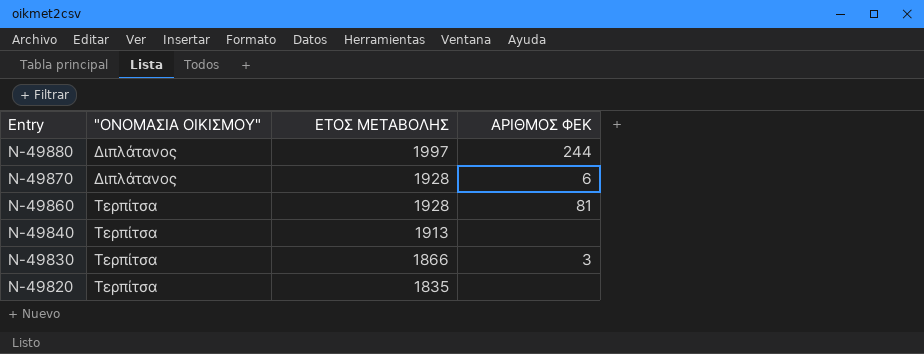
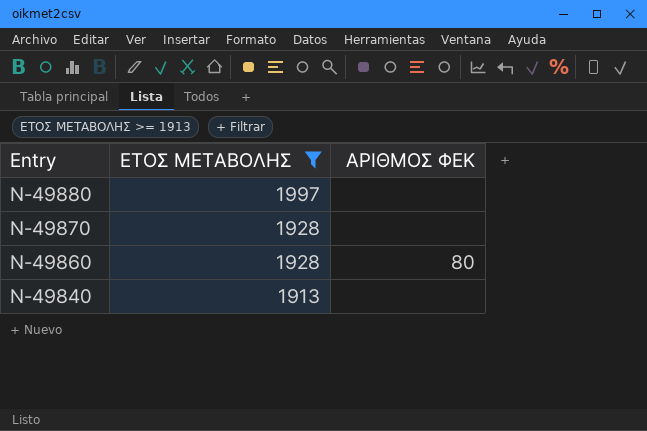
filter: none -> ΕΤΟΣ ΜΕΤΑΒΟΛΗΣ >= 1913
column "ΟΝΟΜΑΣΙΑ ΟΙΚΙΣΜΟΥ" | position: 2 -> none
N-49880 | ΑΡΙΘΜΟΣ ΦΕΚ: 244 -> none
N-49870 | ΑΡΙΘΜΟΣ ΦΕΚ: 6 -> none
N-49860 | ΑΡΙΘΜΟΣ ΦΕΚ: 81 -> 80

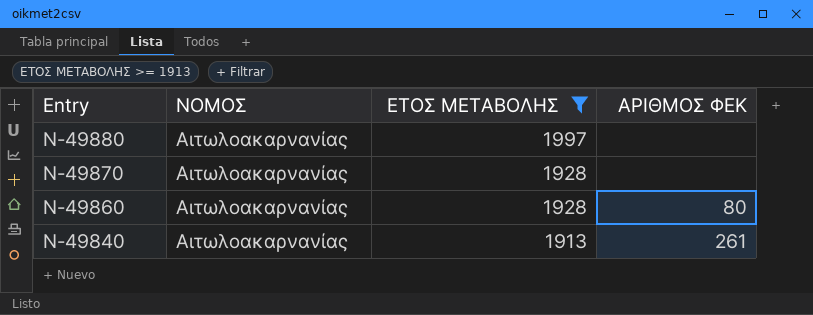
column ΝΟΜΟΣ | position: none -> 2
N-49840 | ΑΡΙΘΜΟΣ ΦΕΚ: none -> 261

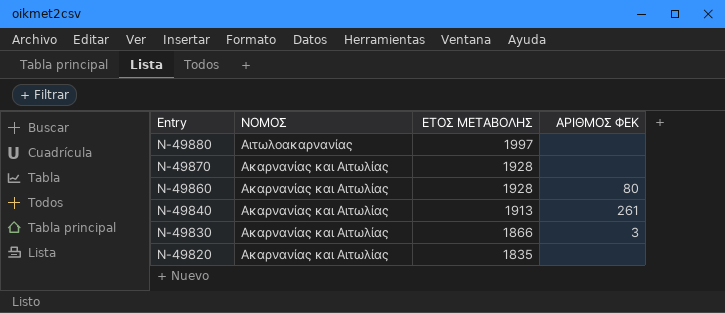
filter: ΕΤΟΣ ΜΕΤΑΒΟΛΗΣ >= 1913 -> none
N-49870 | ΝΟΜΟΣ: Αιτωλοακαρνανίας -> Ακαρνανίας και Αιτωλίας
N-49860 | ΝΟΜΟΣ: Αιτωλοακαρνανίας -> Ακαρνανίας και Αιτωλίας
N-49840 | ΝΟΜΟΣ: Αιτωλοακαρνανίας -> Ακαρνανίας και Αιτωλίας

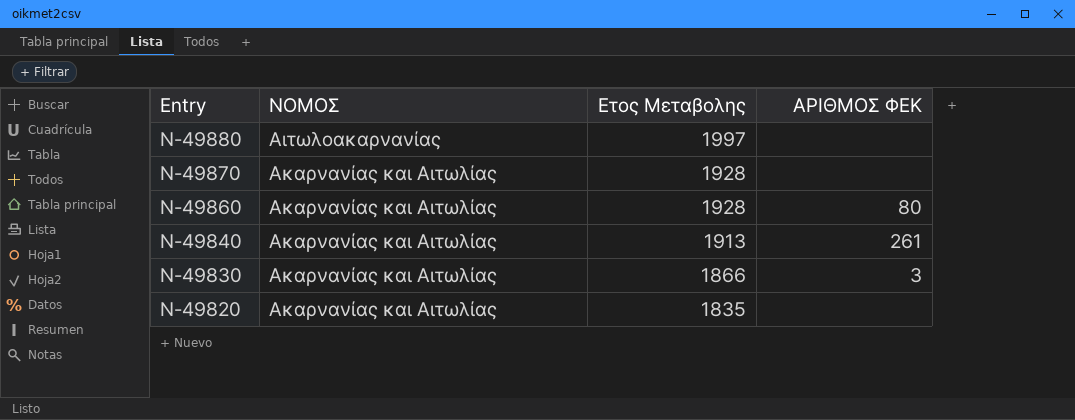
column name: ΕΤΟΣ ΜΕΤΑΒΟΛΗΣ -> Ετος Μεταβολης

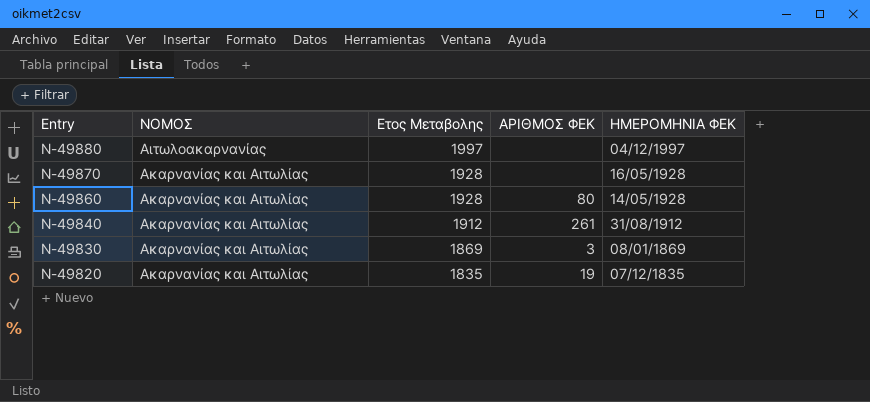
column ΗΜΕΡΟΜΗΝΙΑ ΦΕΚ | position: none -> 5
N-49840 | Ετος Μεταβολης: 1913 -> 1912
N-49830 | Ετος Μεταβολης: 1866 -> 1869
N-49820 | ΑΡΙΘΜΟΣ ΦΕΚ: none -> 19

